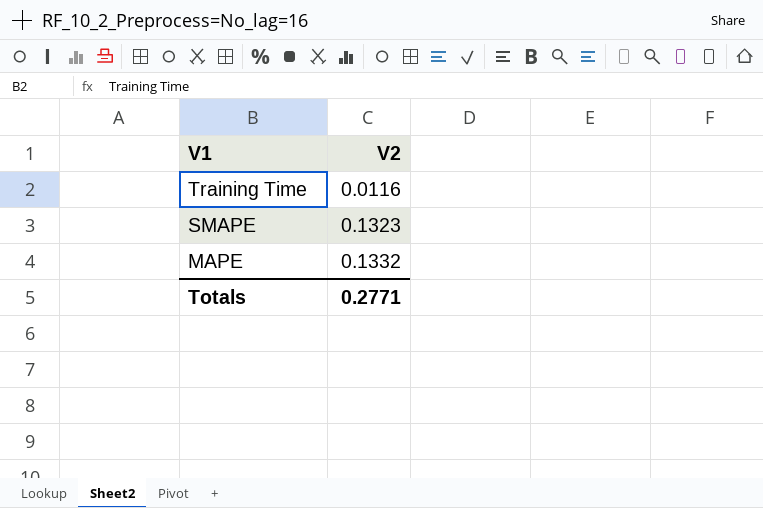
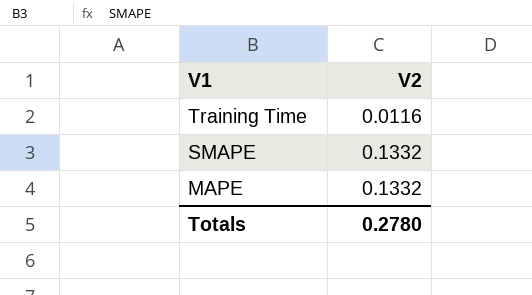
SMAPE | V2: 0.1323 -> 0.1332
Totals | V2: 0.2771 -> 0.2780

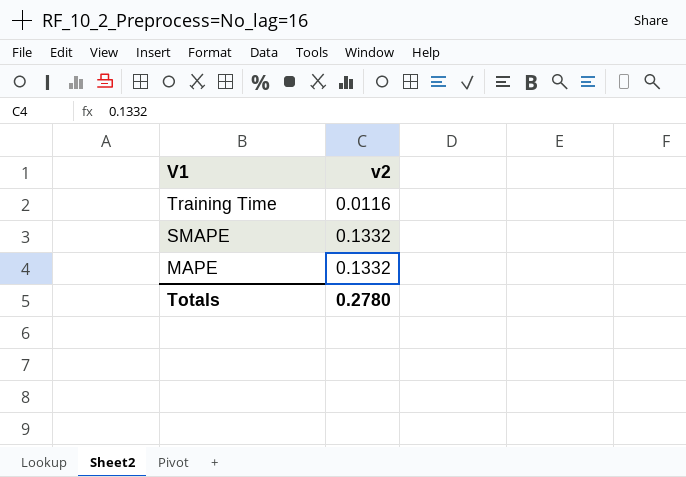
column name: V2 -> v2

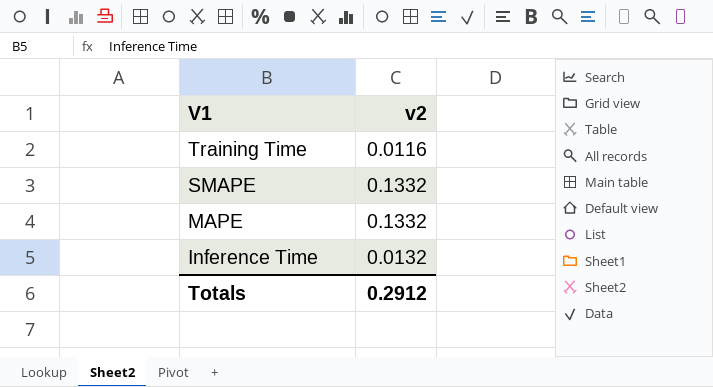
row Inference Time: none -> 0.0132
Totals | v2: 0.2780 -> 0.2912

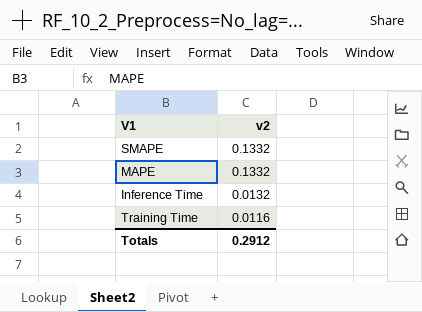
row order: V1 descending -> v2 descending

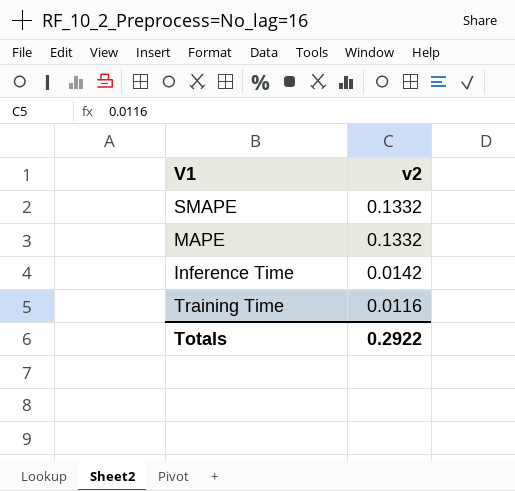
Inference Time | v2: 0.0132 -> 0.0142
Totals | v2: 0.2912 -> 0.2922

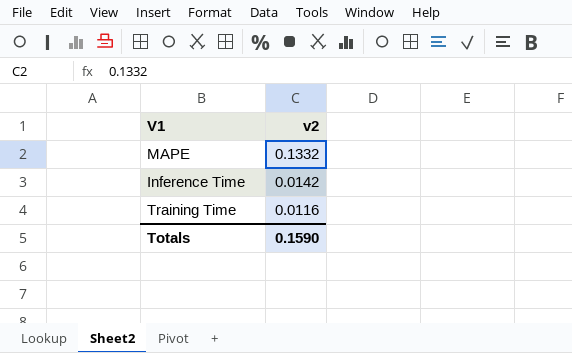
row SMAPE: 0.1332 -> none
Totals | v2: 0.2922 -> 0.1590

